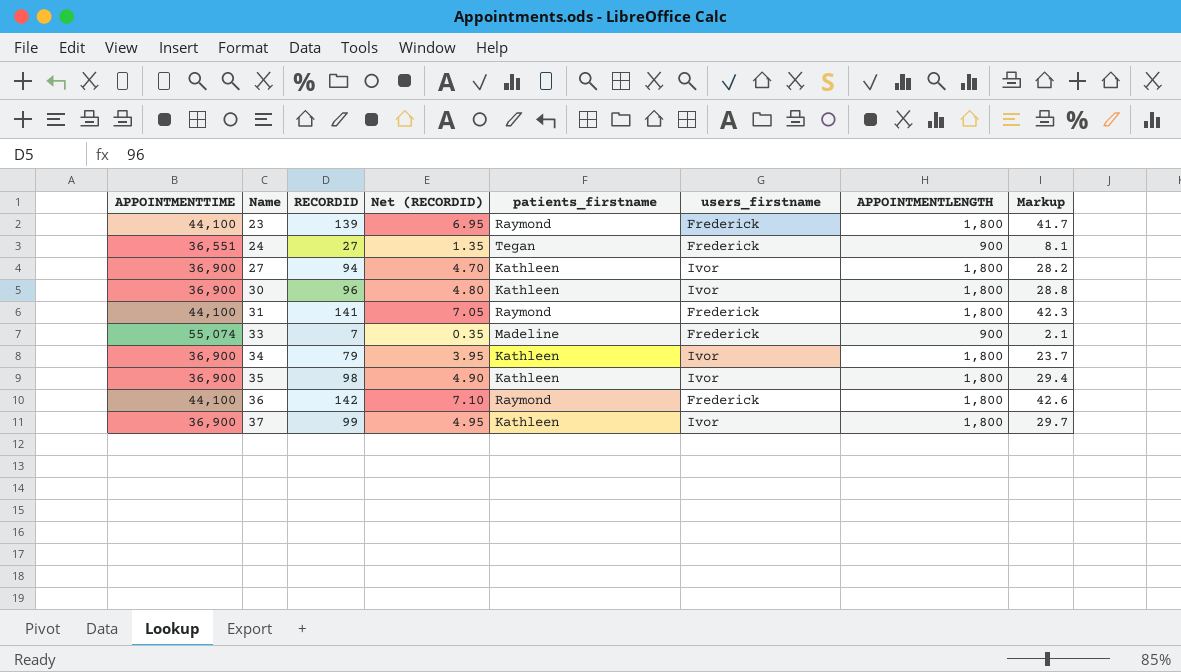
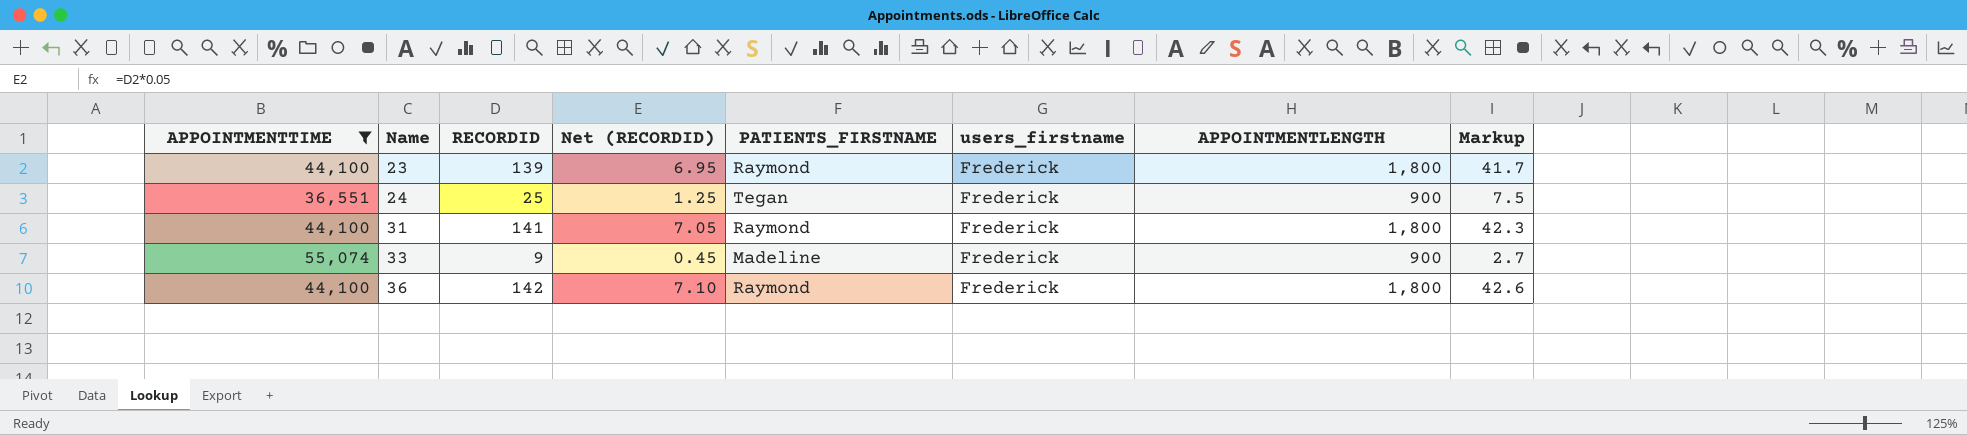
filter: none -> APPOINTMENTTIME != 36,900
column name: patients_firstname -> PATIENTS_FIRSTNAME
24 | RECORDID: 27 -> 25
24 | Net (RECORDID): 1.35 -> 1.25
24 | Markup: 8.1 -> 7.5
33 | RECORDID: 7 -> 9
33 | Net (RECORDID): 0.35 -> 0.45
33 | Markup: 2.1 -> 2.7

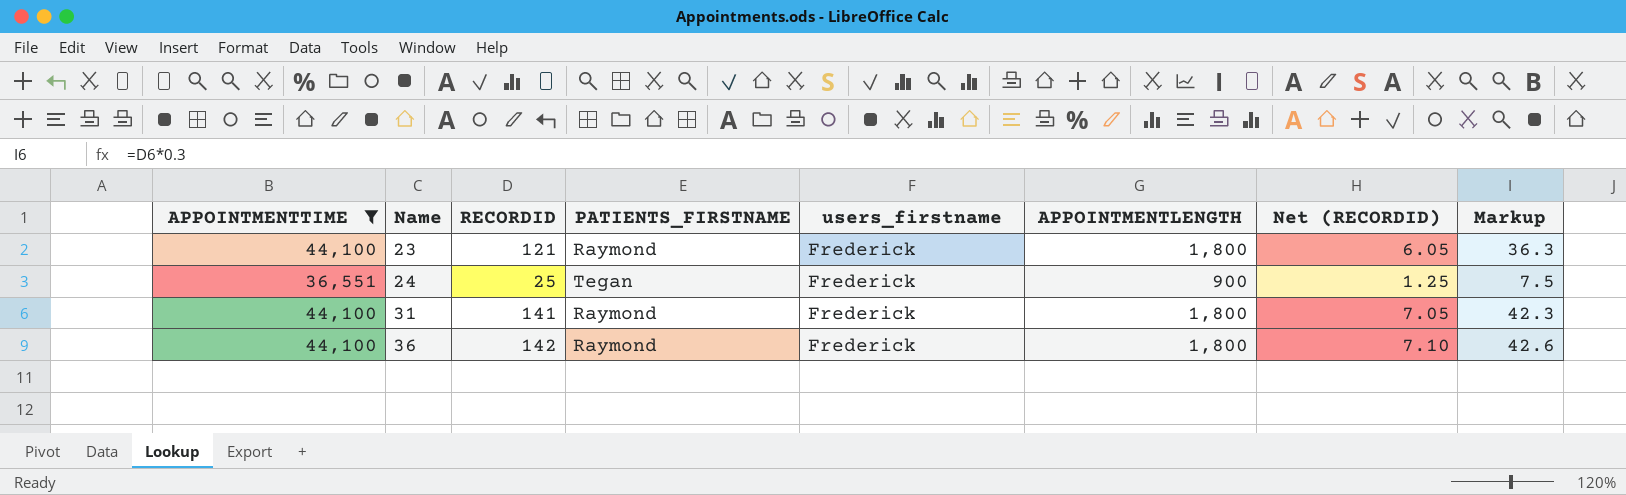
column Net (RECORDID) | position: 4 -> 7
row 33: 55,074 | 9 | 0.45 | Madeline | Frederick | 900 | 2.7 -> none
23 | RECORDID: 139 -> 121
23 | Net (RECORDID): 6.95 -> 6.05
23 | Markup: 41.7 -> 36.3

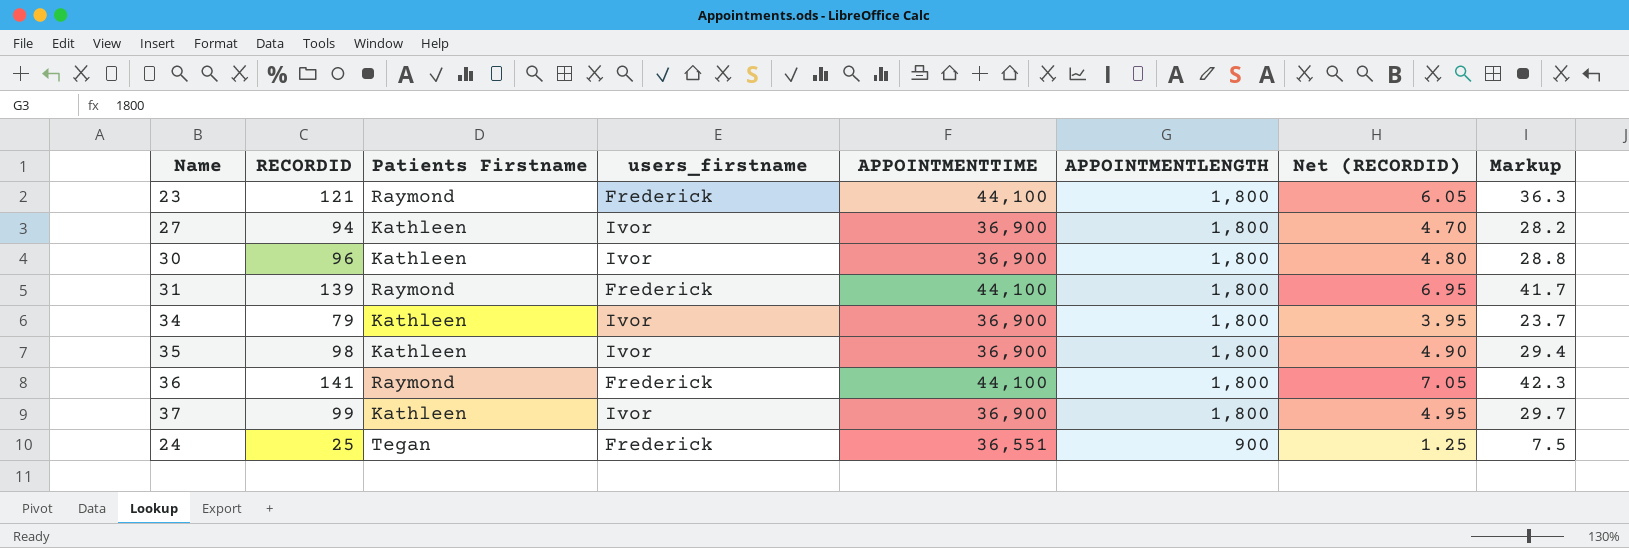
filter: APPOINTMENTTIME != 36,900 -> none
row order: Name ascending -> APPOINTMENTLENGTH descending
column name: PATIENTS_FIRSTNAME -> Patients Firstname
column APPOINTMENTTIME | position: 1 -> 5
31 | RECORDID: 141 -> 139
31 | Net (RECORDID): 7.05 -> 6.95
31 | Markup: 42.3 -> 41.7
36 | RECORDID: 142 -> 141
36 | Net (RECORDID): 7.10 -> 7.05
36 | Markup: 42.6 -> 42.3

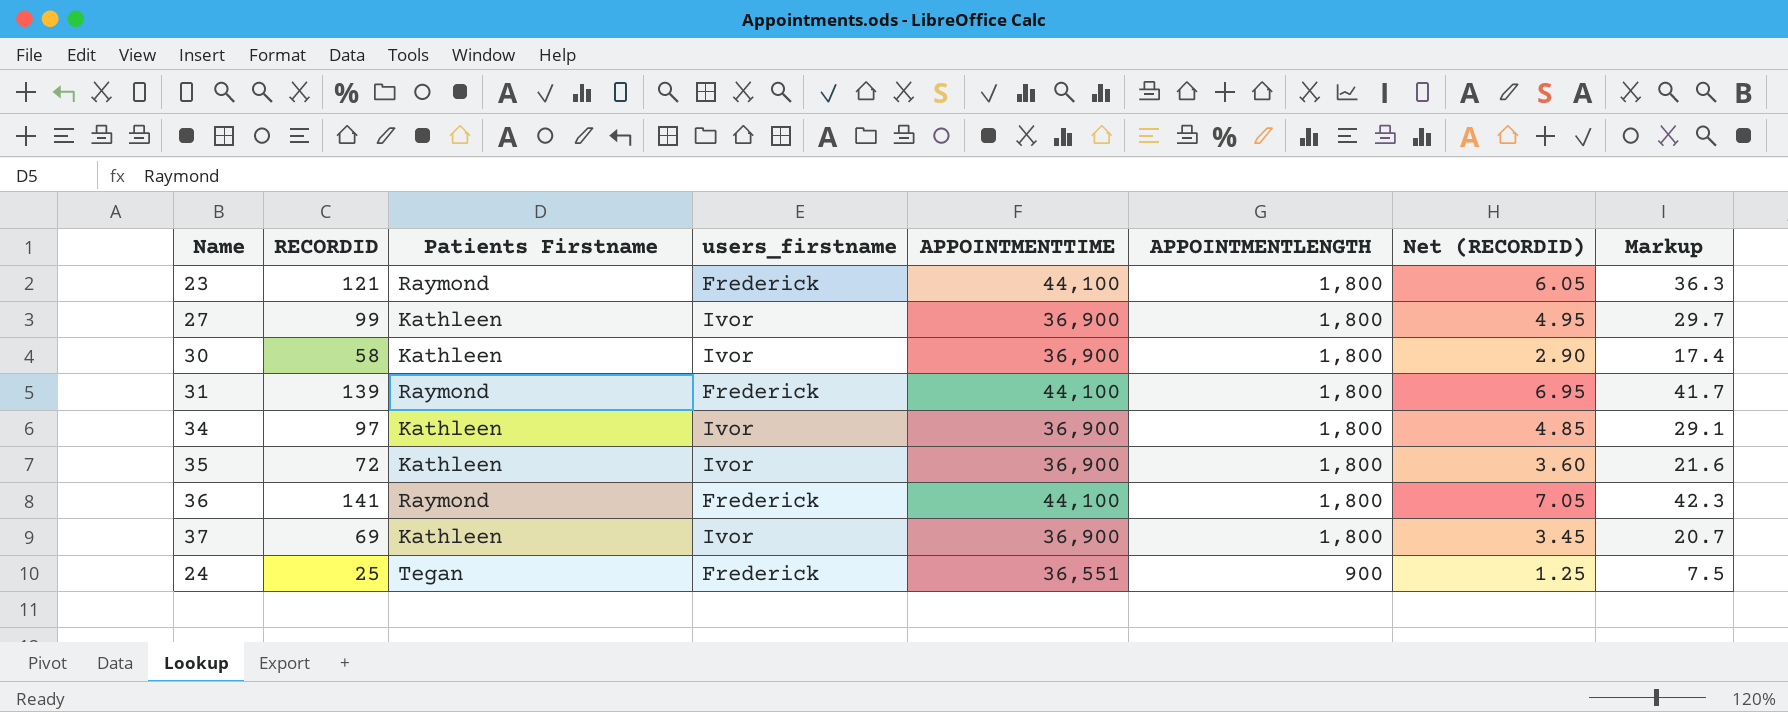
27 | RECORDID: 94 -> 99
27 | Net (RECORDID): 4.70 -> 4.95
27 | Markup: 28.2 -> 29.7
30 | RECORDID: 96 -> 58
30 | Net (RECORDID): 4.80 -> 2.90
30 | Markup: 28.8 -> 17.4
34 | RECORDID: 79 -> 97
34 | Net (RECORDID): 3.95 -> 4.85
34 | Markup: 23.7 -> 29.1
35 | RECORDID: 98 -> 72
35 | Net (RECORDID): 4.90 -> 3.60
35 | Markup: 29.4 -> 21.6
37 | RECORDID: 99 -> 69
37 | Net (RECORDID): 4.95 -> 3.45
37 | Markup: 29.7 -> 20.7

